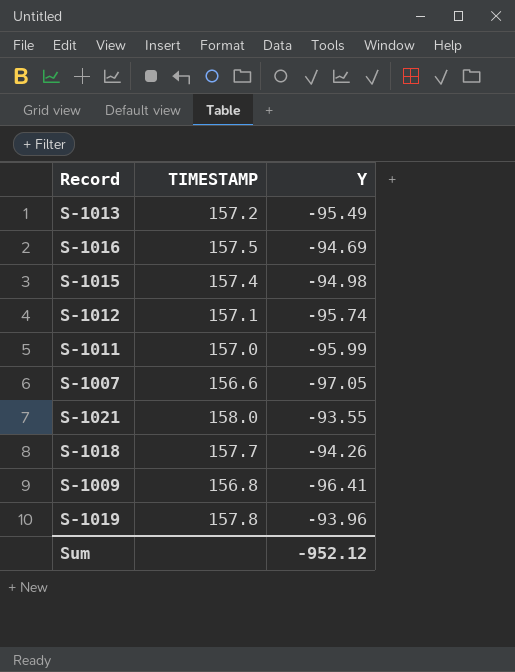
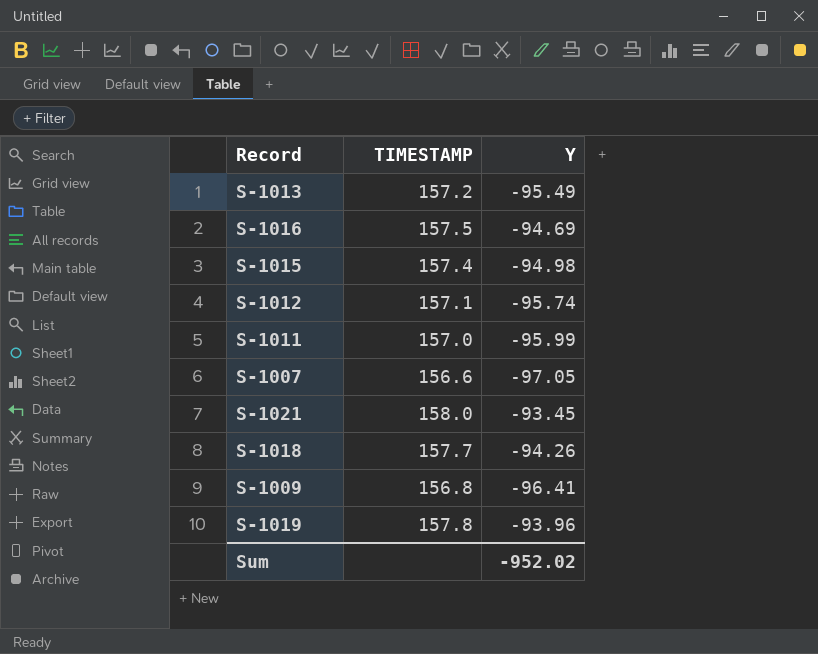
S-1021 | Y: -93.55 -> -93.45
Sum | Y: -952.12 -> -952.02

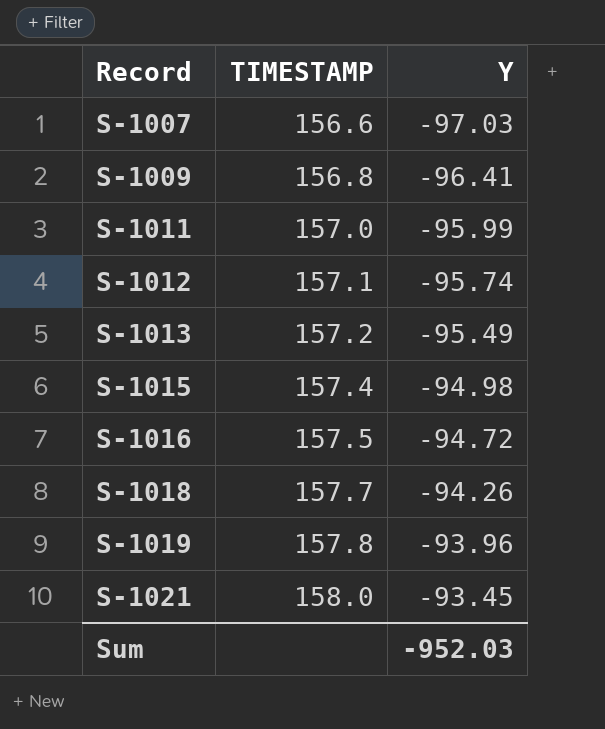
row order: none -> Record ascending
S-1007 | Y: -97.05 -> -97.03
S-1016 | Y: -94.69 -> -94.72
Sum | Y: -952.02 -> -952.03

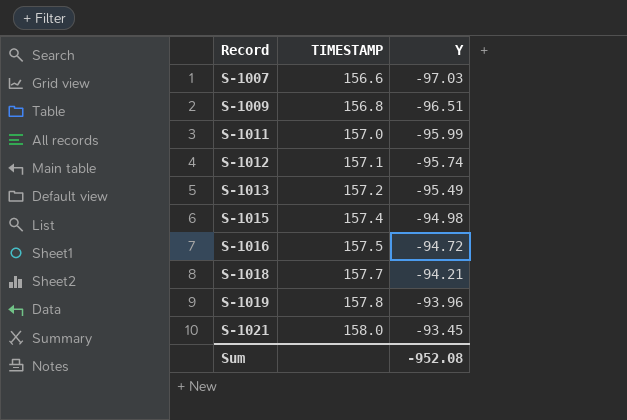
S-1009 | Y: -96.41 -> -96.51
S-1018 | Y: -94.26 -> -94.21
Sum | Y: -952.03 -> -952.08

